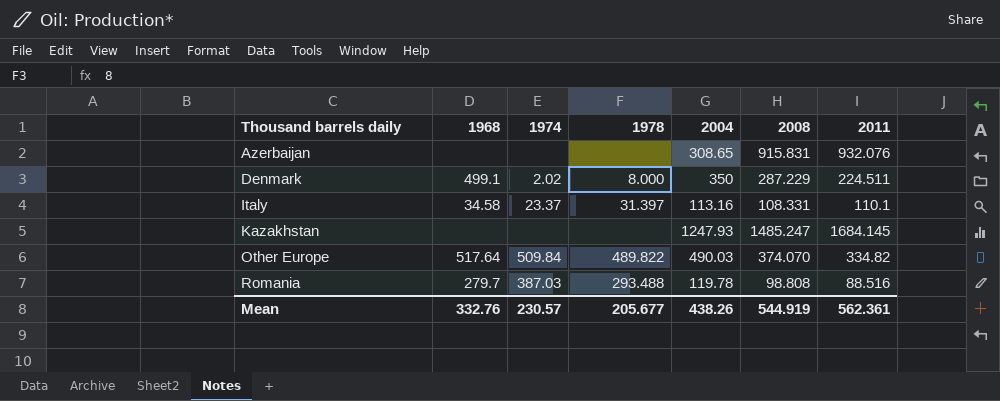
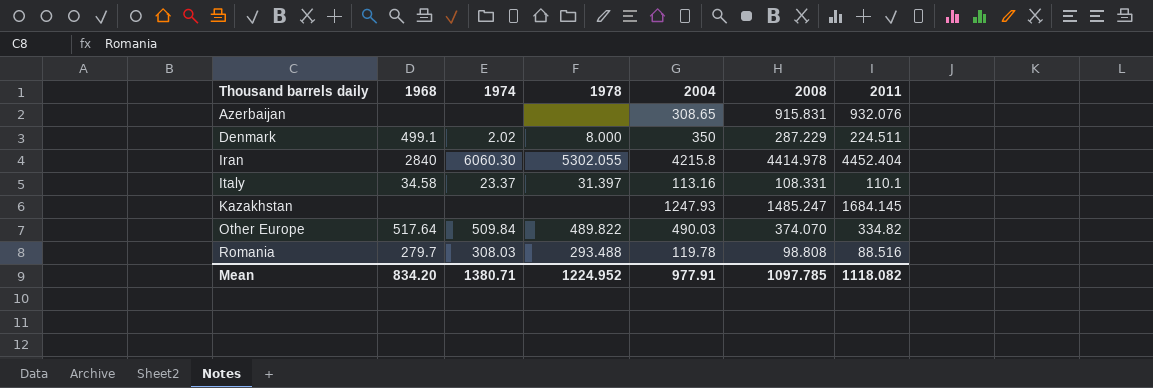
row Iran: none -> 2840 | 6060.30 | 5302.055 | 4215.8 | 4414.978 | 4452.404
Romania | 1974: 387.03 -> 308.03
Mean | 1968: 332.76 -> 834.20
Mean | 1974: 230.57 -> 1380.71
Mean | 1978: 205.677 -> 1224.952
Mean | 2004: 438.26 -> 977.91
Mean | 2008: 544.919 -> 1097.785
Mean | 2011: 562.361 -> 1118.082

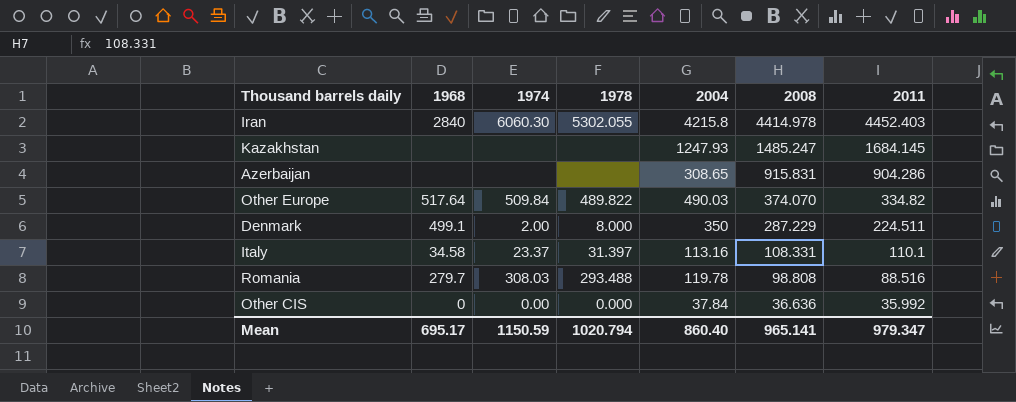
row order: Thousand barrels daily ascending -> 2008 descending
Iran | 2011: 4452.404 -> 4452.403
Azerbaijan | 2011: 932.076 -> 904.286
Denmark | 1974: 2.02 -> 2.00
row Other CIS: none -> 0 | 0.00 | 0.000 | 37.84 | 36.636 | 35.992
Mean | 1968: 834.20 -> 695.17
Mean | 1974: 1380.71 -> 1150.59
Mean | 1978: 1224.952 -> 1020.794
Mean | 2004: 977.91 -> 860.40
Mean | 2008: 1097.785 -> 965.141
Mean | 2011: 1118.082 -> 979.347

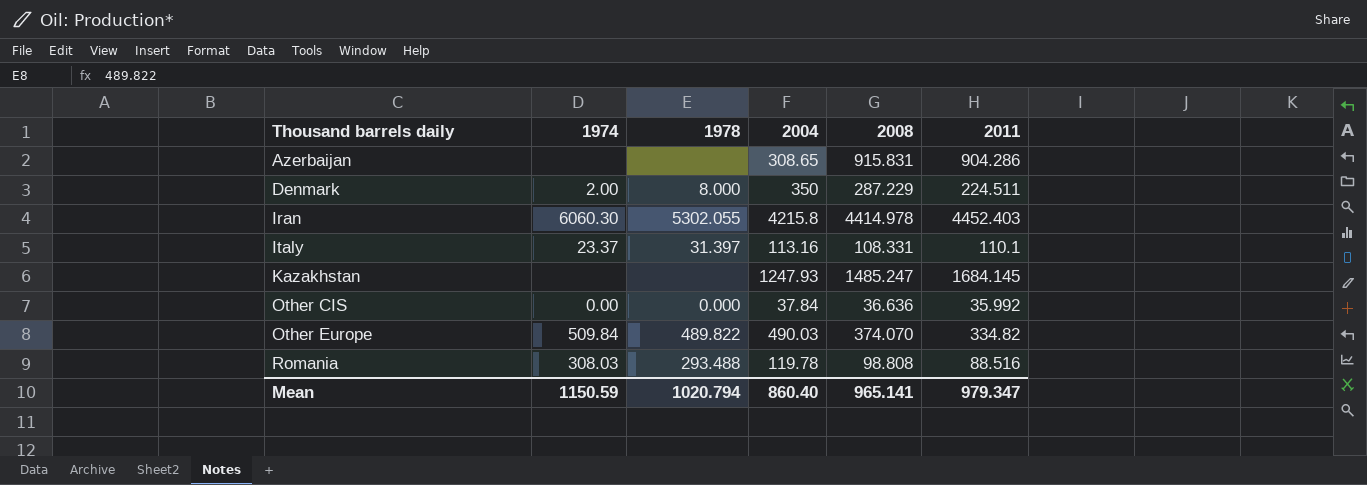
row order: 2008 descending -> Thousand barrels daily ascending
column 1968 | position: 2 -> none

